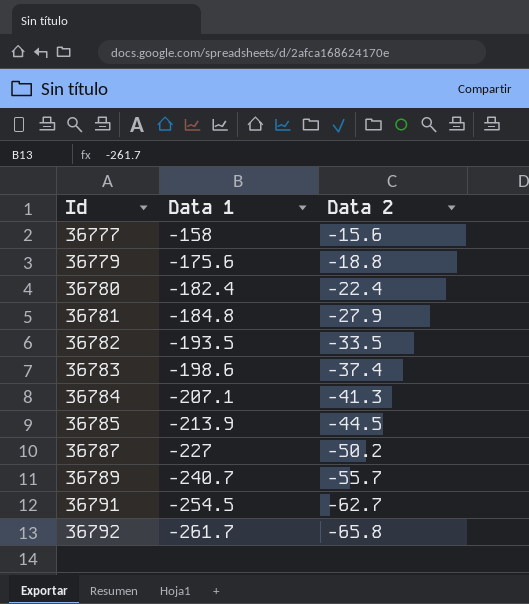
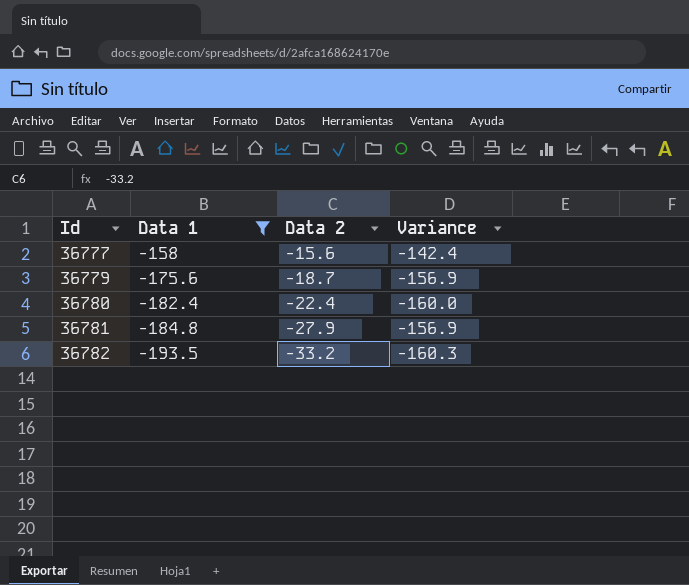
filter: none -> Data 1 >= -193.5
column Variance | formula: none -> [Data 1] - [Data 2]
36779 | Data 2: -18.8 -> -18.7
36782 | Data 2: -33.5 -> -33.2

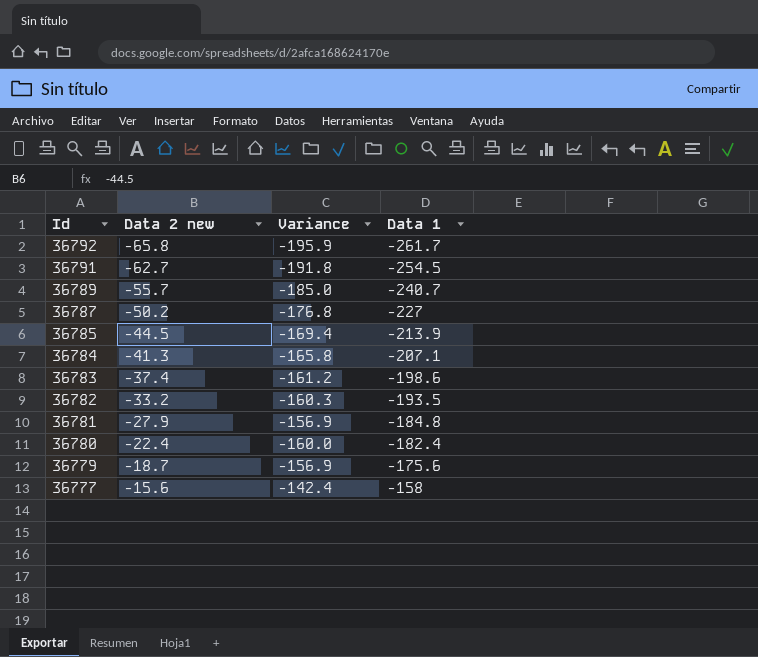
filter: Data 1 >= -193.5 -> none
row order: Id ascending -> Id descending
column name: Data 2 -> Data 2 new
column Data 1 | position: 2 -> 4

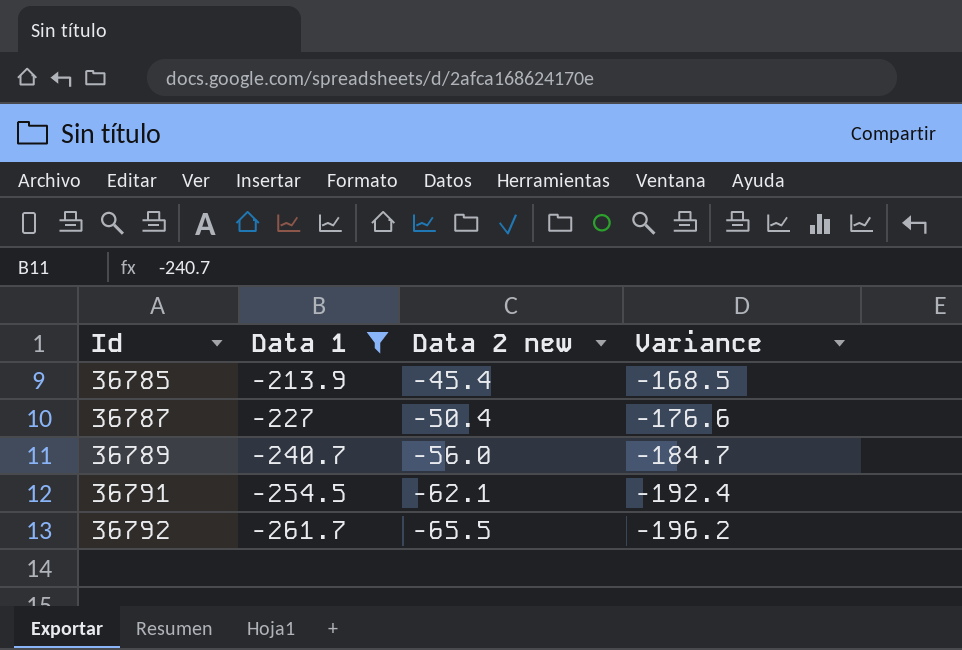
filter: none -> Data 1 <= -213.9
row order: Id descending -> Id ascending
column Data 1 | position: 4 -> 2
36785 | Data 2 new: -44.5 -> -45.4
36785 | Variance: -169.4 -> -168.5
36787 | Data 2 new: -50.2 -> -50.4
36787 | Variance: -176.8 -> -176.6
36789 | Data 2 new: -55.7 -> -56.0
36789 | Variance: -185.0 -> -184.7
36791 | Data 2 new: -62.7 -> -62.1
36791 | Variance: -191.8 -> -192.4
36792 | Data 2 new: -65.8 -> -65.5
36792 | Variance: -195.9 -> -196.2

